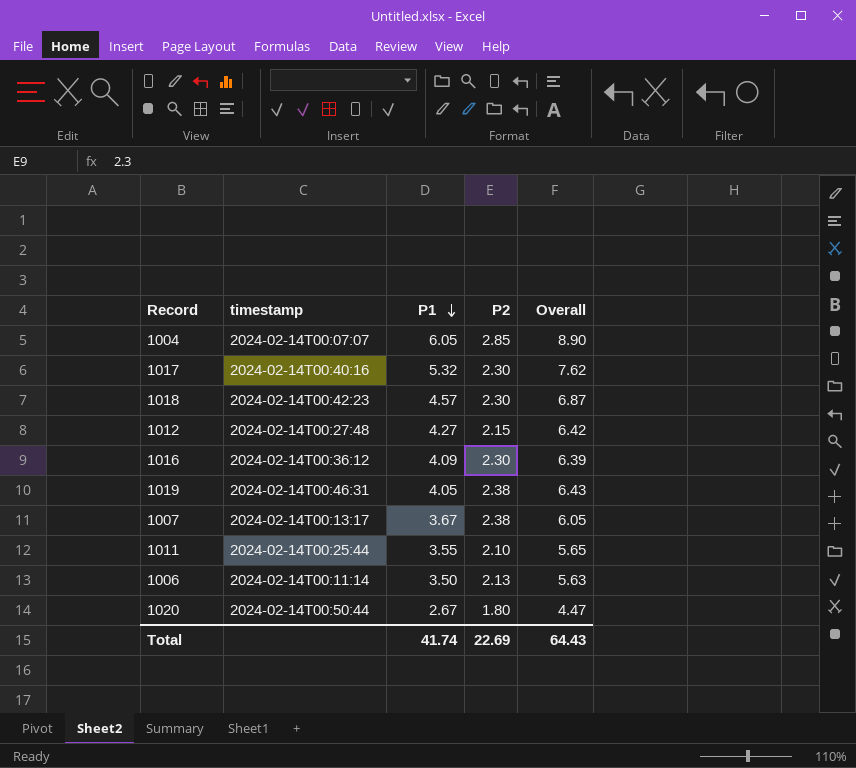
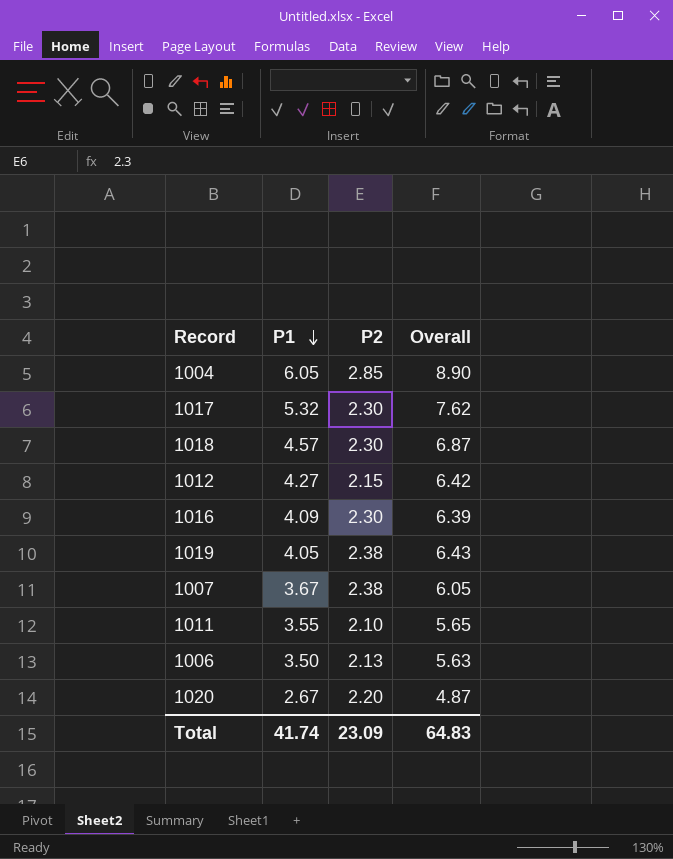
column timestamp | position: 2 -> none
1020 | P2: 1.80 -> 2.20
1020 | Overall: 4.47 -> 4.87
Total | P2: 22.69 -> 23.09
Total | Overall: 64.43 -> 64.83

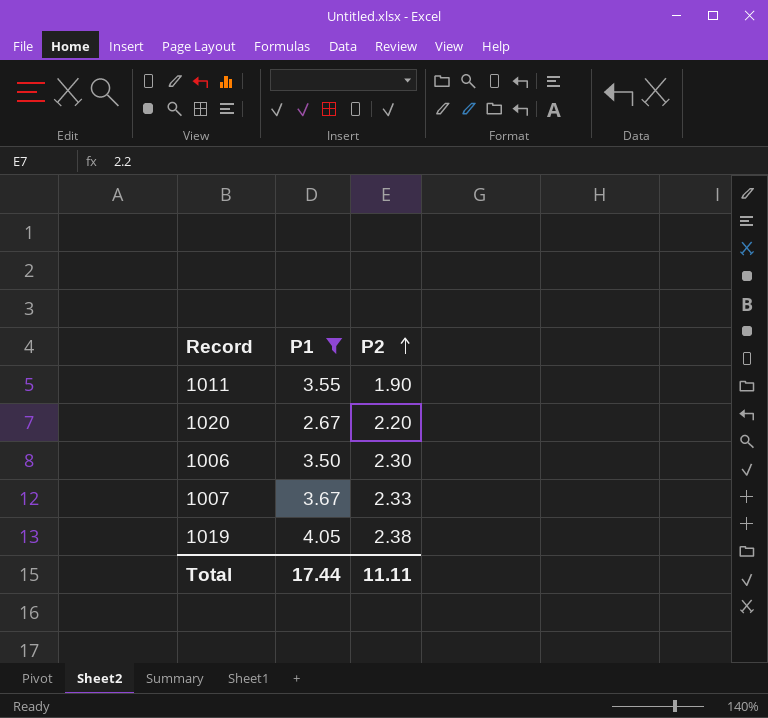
filter: none -> P1 <= 4.05
row order: P1 descending -> P2 ascending
column Overall | formula: [P1] + [P2] -> none
1011 | P2: 2.10 -> 1.90
1006 | P2: 2.13 -> 2.30
1007 | P2: 2.38 -> 2.33
Total | P1: 41.74 -> 17.44
Total | P2: 23.09 -> 11.11

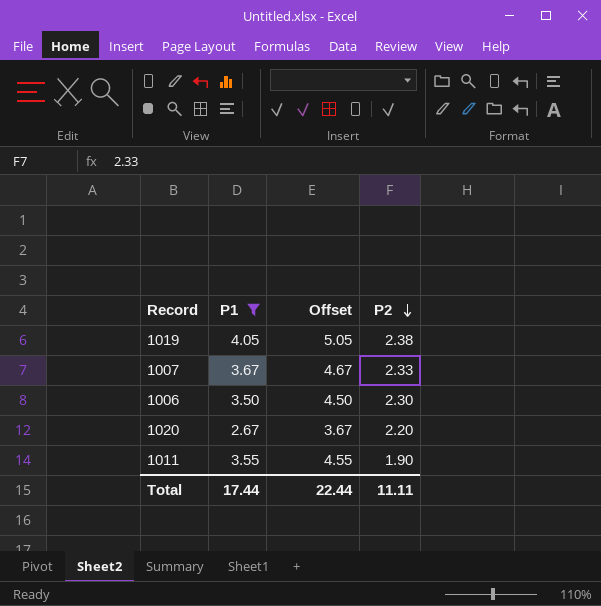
row order: P2 ascending -> P2 descending
column Offset | formula: none -> [P1] + 1

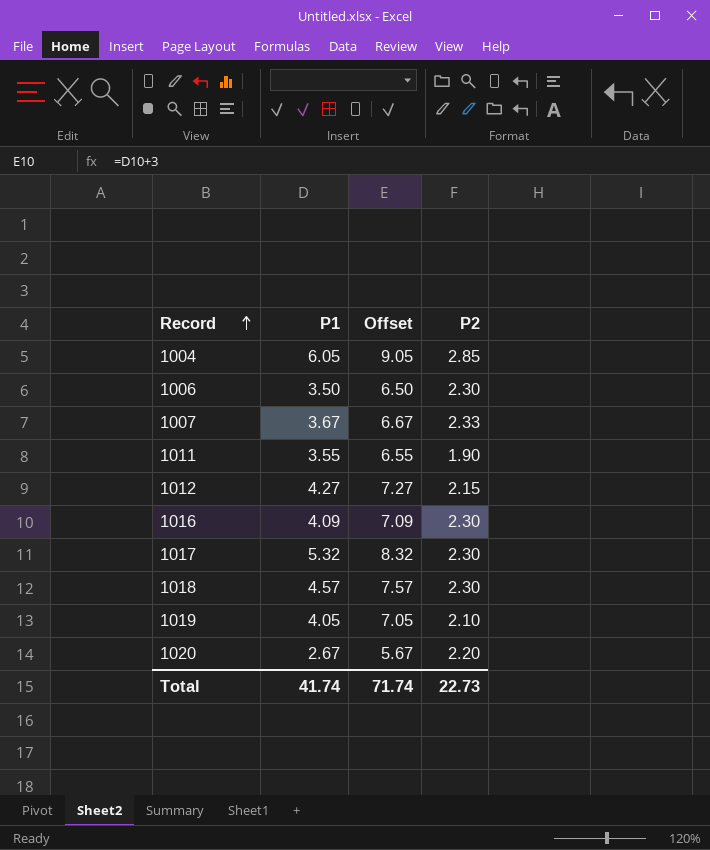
filter: P1 <= 4.05 -> none
row order: P2 descending -> Record ascending
column Offset | formula: [P1] + 1 -> [P1] + 3
1019 | P2: 2.38 -> 2.10
Total | P1: 17.44 -> 41.74
Total | Offset: 22.44 -> 71.74
Total | P2: 11.11 -> 22.73

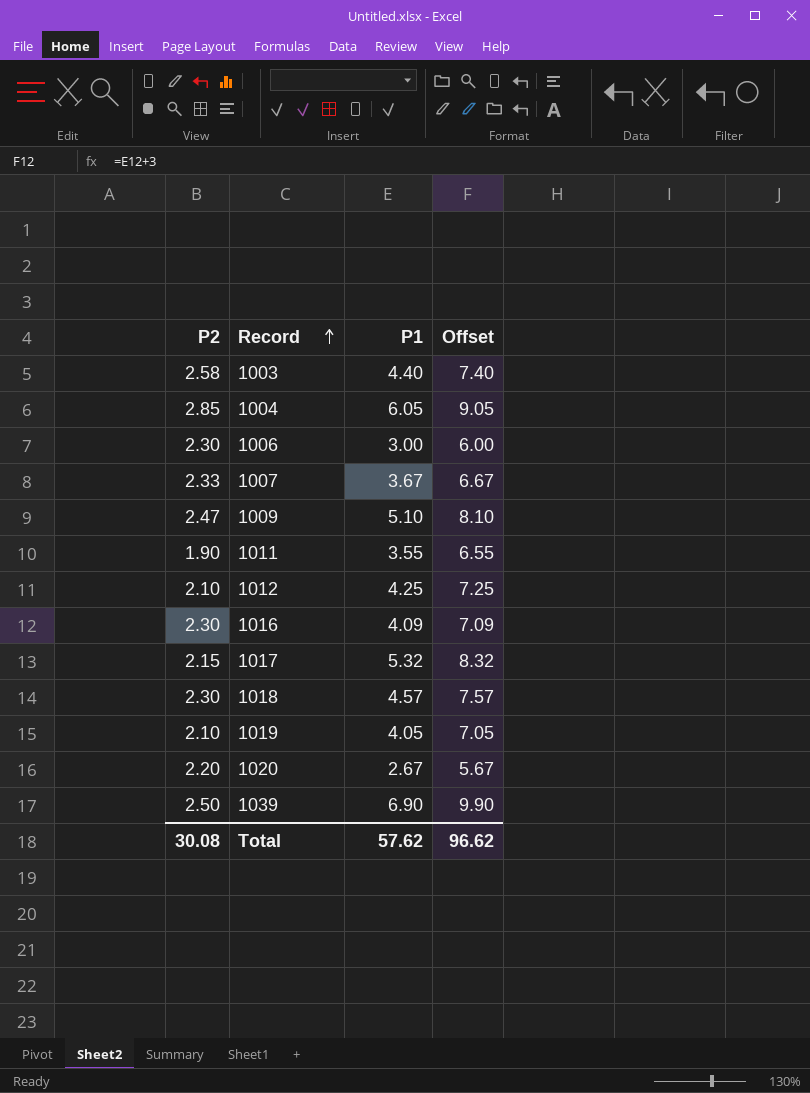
column P2 | position: 4 -> 1
row 1003: none -> 2.58 | 4.40 | 7.40
1006 | P1: 3.50 -> 3.00
1006 | Offset: 6.50 -> 6.00
row 1009: none -> 2.47 | 5.10 | 8.10
1012 | P2: 2.15 -> 2.10
1012 | P1: 4.27 -> 4.25
1012 | Offset: 7.27 -> 7.25
1017 | P2: 2.30 -> 2.15
row 1039: none -> 2.50 | 6.90 | 9.90
Total | P2: 22.73 -> 30.08
Total | P1: 41.74 -> 57.62
Total | Offset: 71.74 -> 96.62

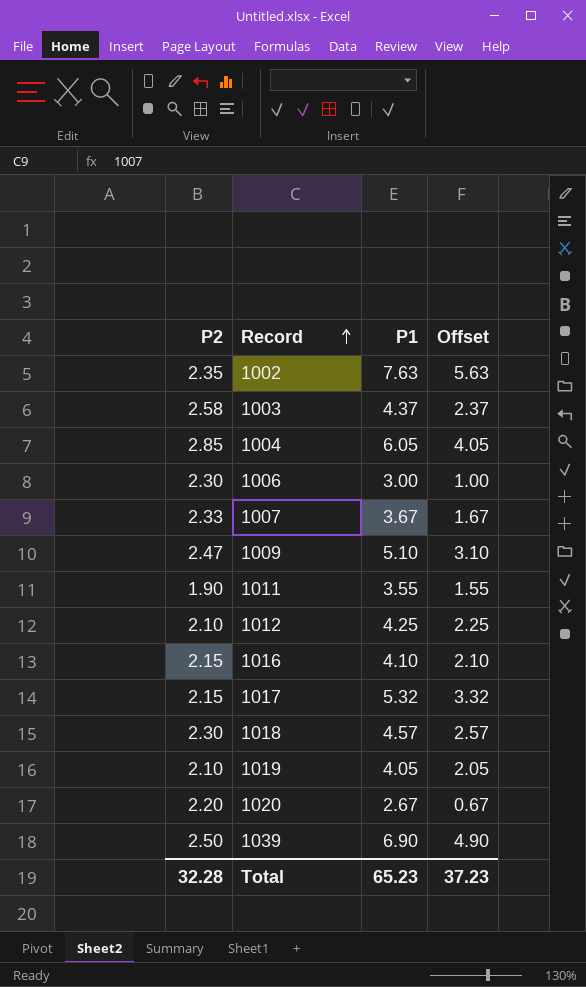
column Offset | formula: [P1] + 3 -> [P1] - 2
row 1002: none -> 2.35 | 7.63 | 5.63
1003 | P1: 4.40 -> 4.37
1016 | P2: 2.30 -> 2.15
1016 | P1: 4.09 -> 4.10
Total | P2: 30.08 -> 32.28
Total | P1: 57.62 -> 65.23
Total | Offset: 96.62 -> 37.23

